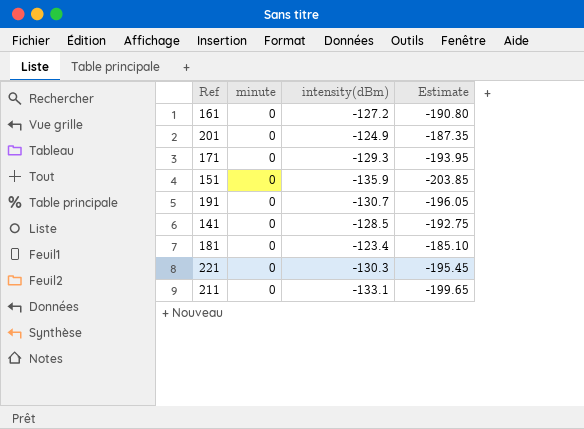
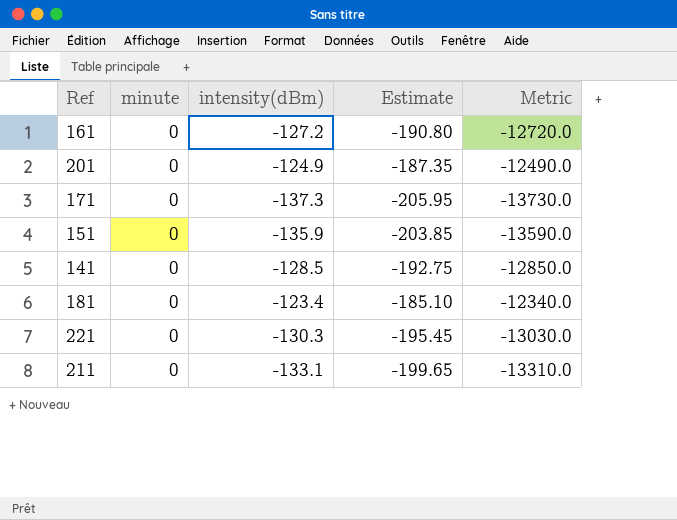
column Metric | formula: none -> [intensity(dBm)] * 100
row 191: 0 | -130.7 | -196.05 -> none
171 | intensity(dBm): -129.3 -> -137.3
171 | Estimate: -193.95 -> -205.95

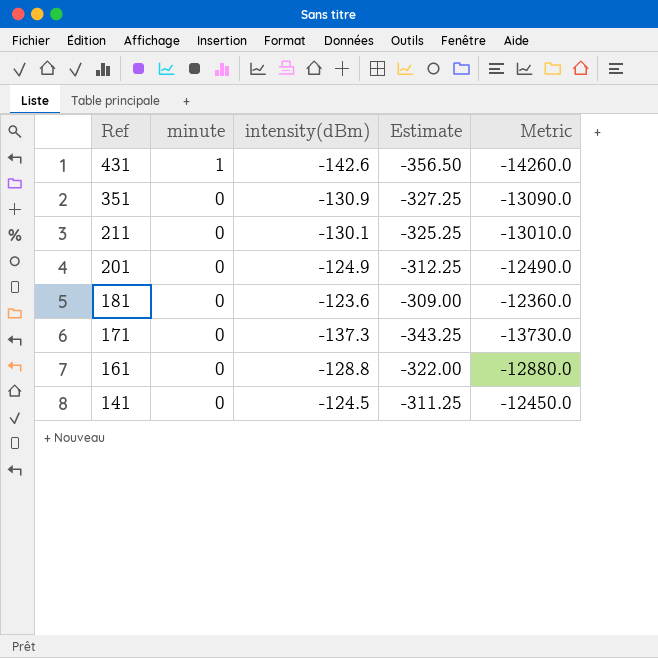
row order: none -> Ref descending
column Estimate | formula: [intensity(dBm)] * 1.5 -> [intensity(dBm)] * 2.5
row 151: 0 | -135.9 | -203.85 | -13590.0 -> none
row 221: 0 | -130.3 | -195.45 | -13030.0 -> none
row 431: none -> 1 | -142.6 | -356.50 | -14260.0
row 351: none -> 0 | -130.9 | -327.25 | -13090.0
211 | intensity(dBm): -133.1 -> -130.1
211 | Metric: -13310.0 -> -13010.0
181 | intensity(dBm): -123.4 -> -123.6
181 | Metric: -12340.0 -> -12360.0
161 | intensity(dBm): -127.2 -> -128.8
161 | Metric: -12720.0 -> -12880.0
141 | intensity(dBm): -128.5 -> -124.5
141 | Metric: -12850.0 -> -12450.0

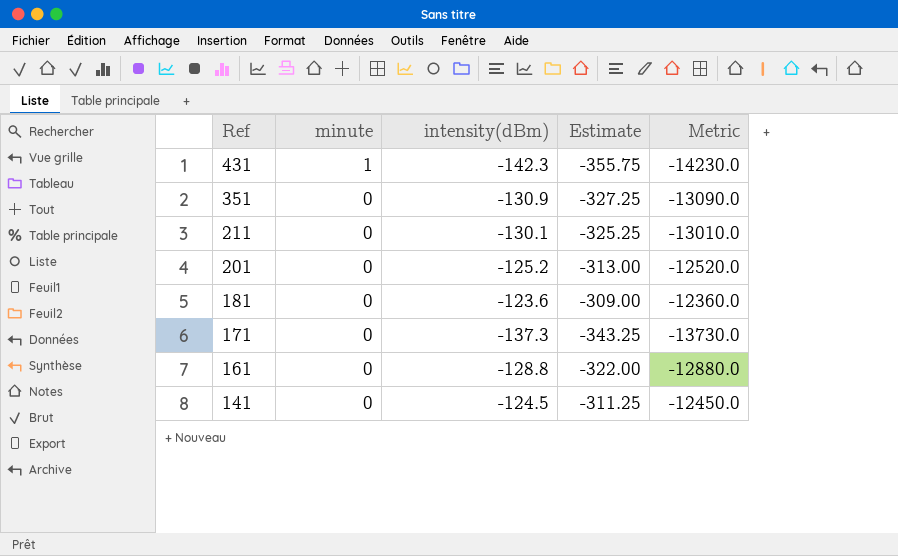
431 | intensity(dBm): -142.6 -> -142.3
431 | Estimate: -356.50 -> -355.75
431 | Metric: -14260.0 -> -14230.0
201 | intensity(dBm): -124.9 -> -125.2
201 | Estimate: -312.25 -> -313.00
201 | Metric: -12490.0 -> -12520.0

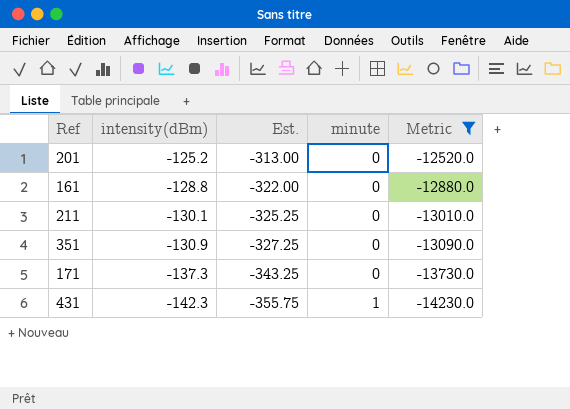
filter: none -> Metric <= -12520.0
row order: Ref descending -> intensity(dBm) descending
column name: Estimate -> Est.
column minute | position: 2 -> 4

